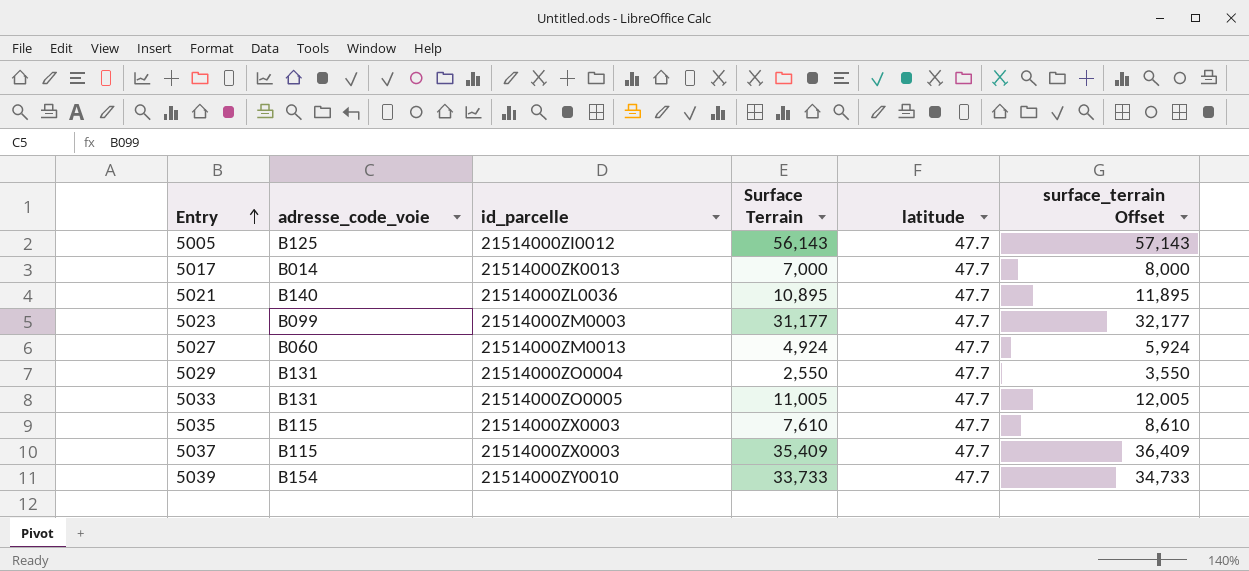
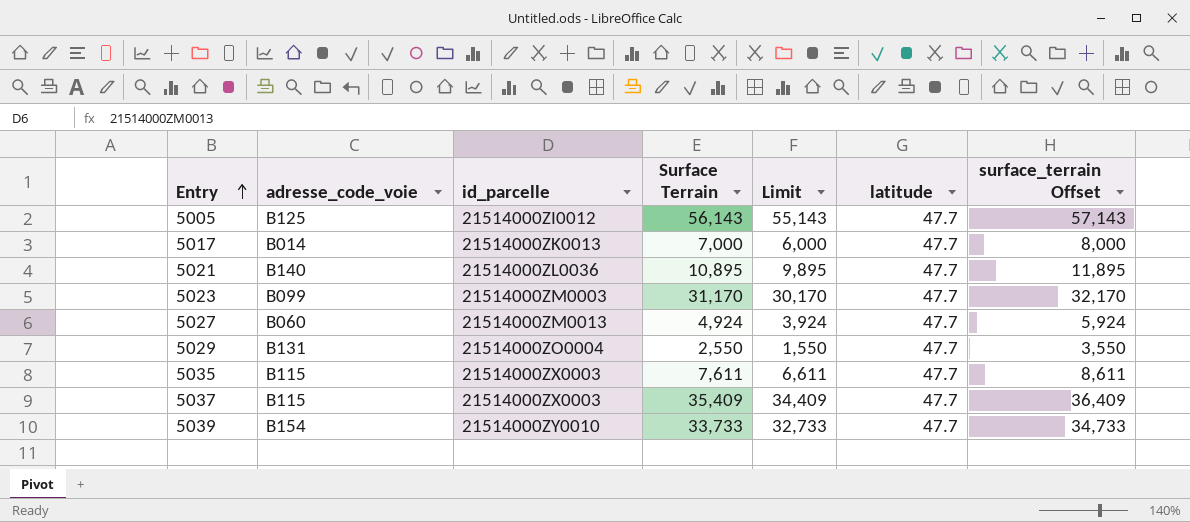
column Limit | formula: none -> [Surface Terrain] - 1000
row 5033: B131 | 21514000ZO0005 | 11,005 | 47.7 | 12,005 -> none
5023 | Surface Terrain: 31,177 -> 31,170
5023 | surface_terrain Offset: 32,177 -> 32,170
5035 | Surface Terrain: 7,610 -> 7,611
5035 | surface_terrain Offset: 8,610 -> 8,611

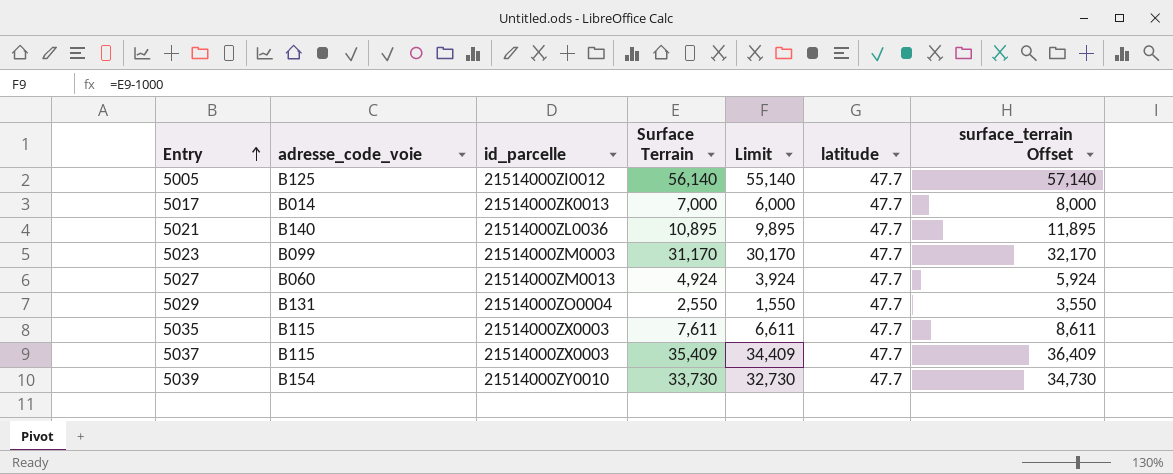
5005 | Surface Terrain: 56,143 -> 56,140
5005 | Limit: 55,143 -> 55,140
5005 | surface_terrain Offset: 57,143 -> 57,140
5039 | Surface Terrain: 33,733 -> 33,730
5039 | Limit: 32,733 -> 32,730
5039 | surface_terrain Offset: 34,733 -> 34,730

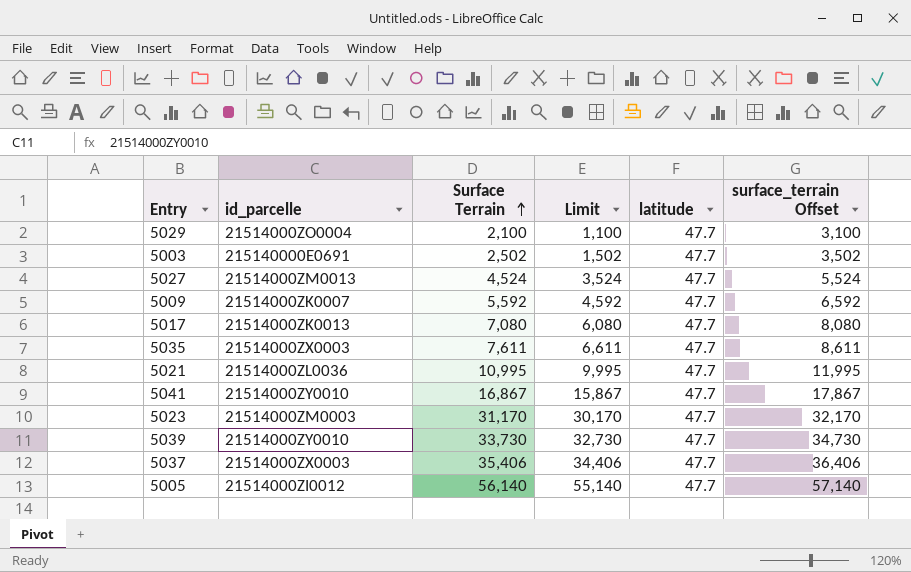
row order: Entry ascending -> Surface Terrain ascending
column adresse_code_voie | position: 2 -> none
5029 | Surface Terrain: 2,550 -> 2,100
5029 | Limit: 1,550 -> 1,100
5029 | surface_terrain Offset: 3,550 -> 3,100
row 5003: none -> 215140000E0691 | 2,502 | 1,502 | 47.7 | 3,502
5027 | Surface Terrain: 4,924 -> 4,524
5027 | Limit: 3,924 -> 3,524
5027 | surface_terrain Offset: 5,924 -> 5,524
row 5009: none -> 21514000ZK0007 | 5,592 | 4,592 | 47.7 | 6,592
5017 | Surface Terrain: 7,000 -> 7,080
5017 | Limit: 6,000 -> 6,080
5017 | surface_terrain Offset: 8,000 -> 8,080
5021 | Surface Terrain: 10,895 -> 10,995
5021 | Limit: 9,895 -> 9,995
5021 | surface_terrain Offset: 11,895 -> 11,995
row 5041: none -> 21514000ZY0010 | 16,867 | 15,867 | 47.7 | 17,867
5037 | Surface Terrain: 35,409 -> 35,406
5037 | Limit: 34,409 -> 34,406
5037 | surface_terrain Offset: 36,409 -> 36,406

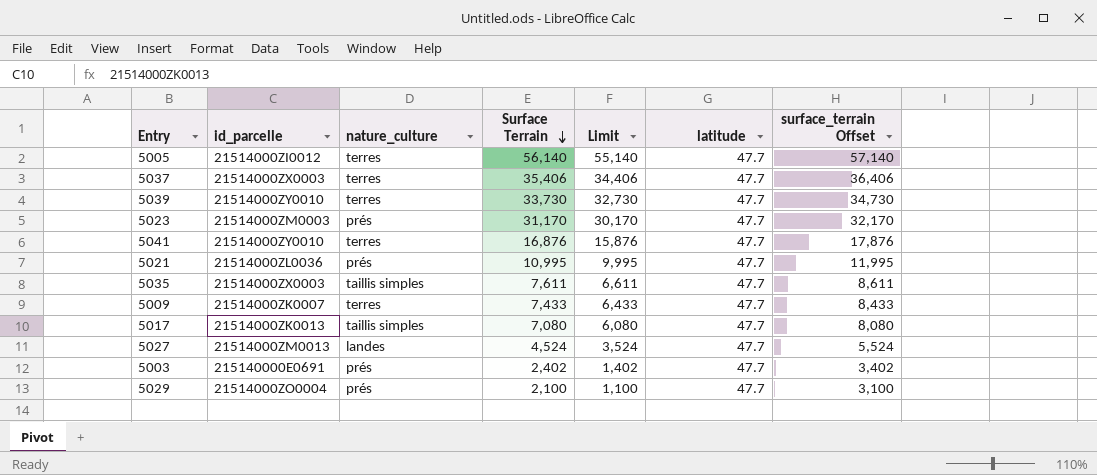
row order: Surface Terrain ascending -> Surface Terrain descending
column nature_culture | position: none -> 3
5041 | Surface Terrain: 16,867 -> 16,876
5041 | Limit: 15,867 -> 15,876
5041 | surface_terrain Offset: 17,867 -> 17,876
5009 | Surface Terrain: 5,592 -> 7,433
5009 | Limit: 4,592 -> 6,433
5009 | surface_terrain Offset: 6,592 -> 8,433
5003 | Surface Terrain: 2,502 -> 2,402
5003 | Limit: 1,502 -> 1,402
5003 | surface_terrain Offset: 3,502 -> 3,402

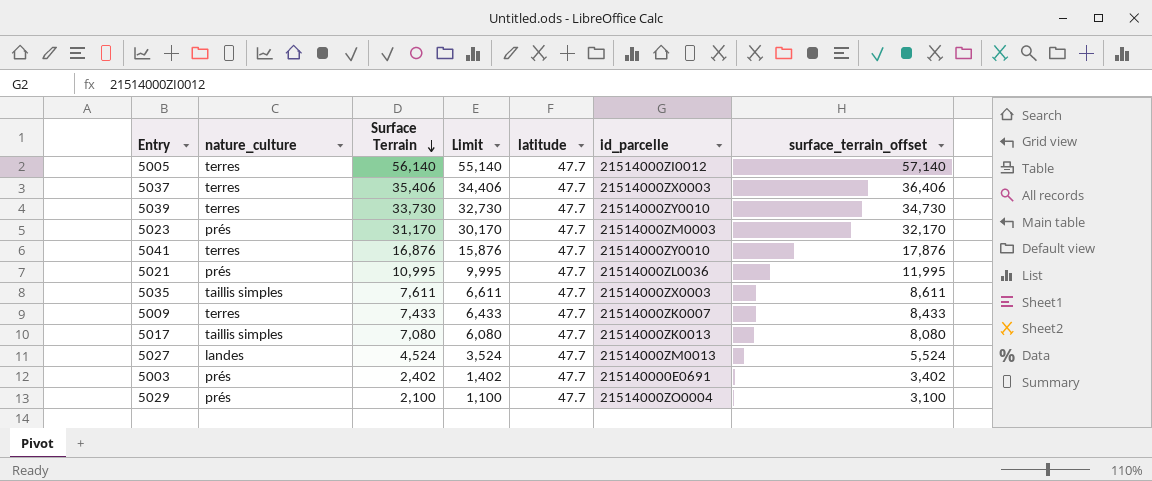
column id_parcelle | position: 2 -> 6
column name: surface_terrain Offset -> surface_terrain_offset

